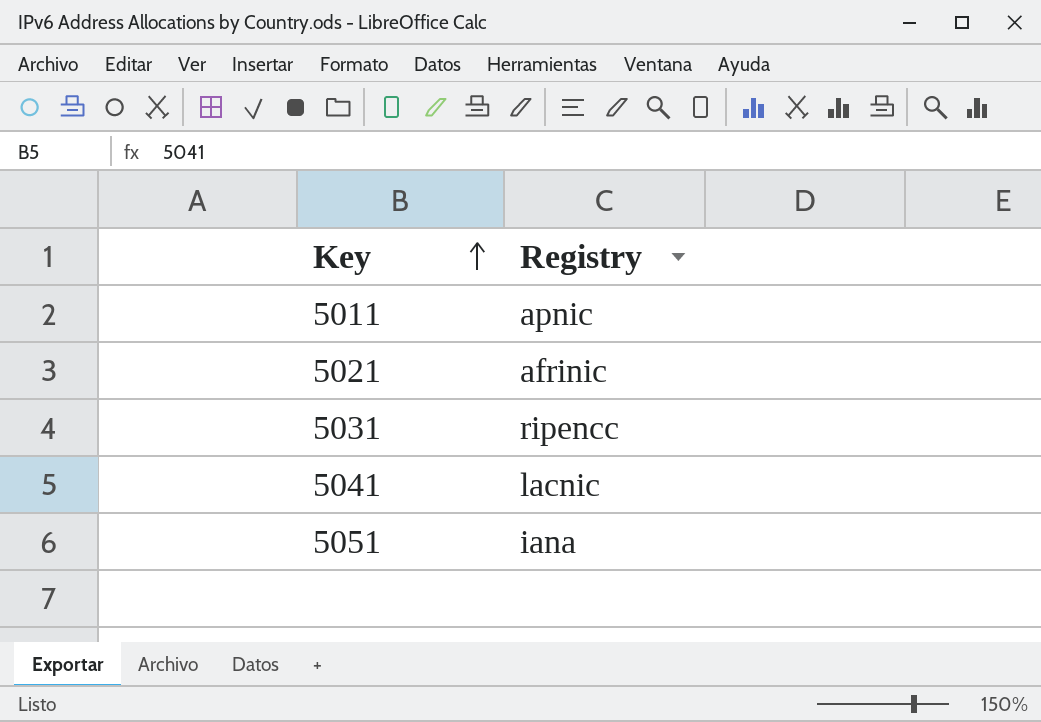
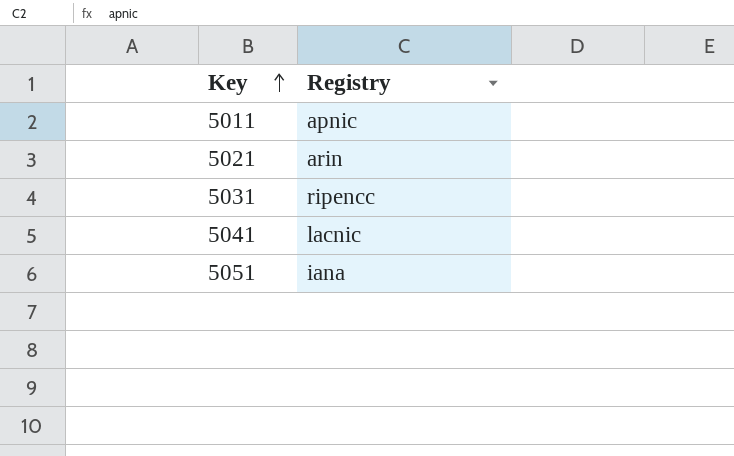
5021 | Registry: afrinic -> arin

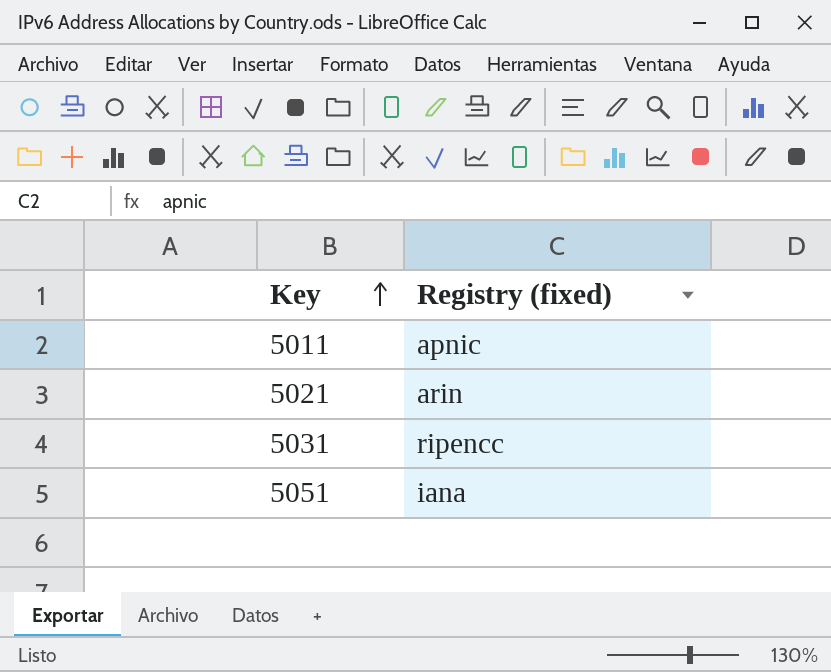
column name: Registry -> Registry (fixed)
row 5041: lacnic -> none

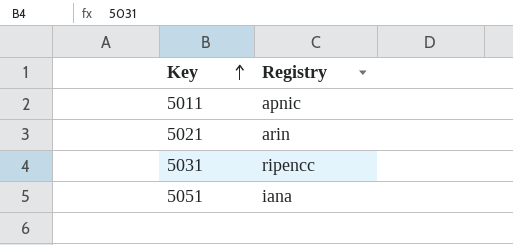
column name: Registry (fixed) -> Registry

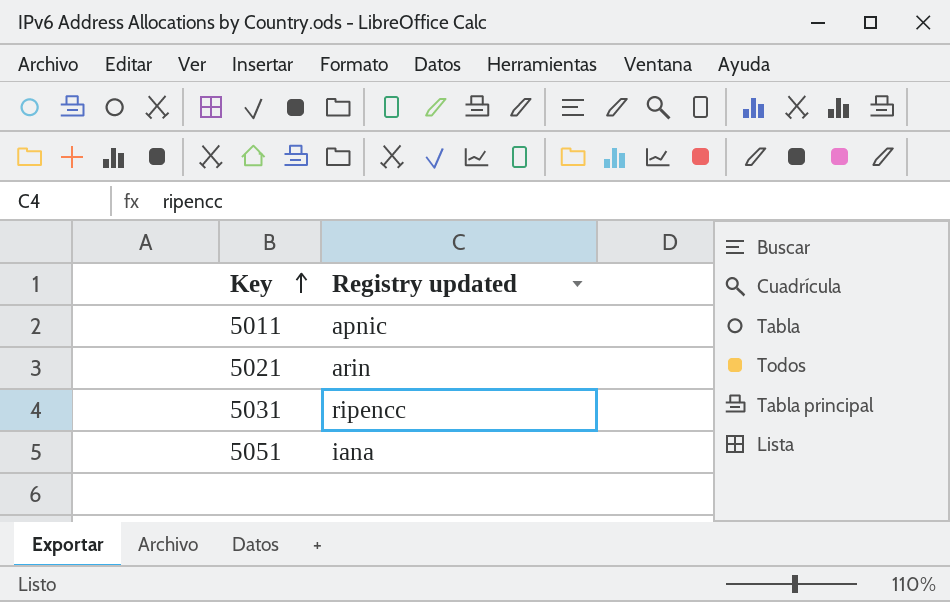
column name: Registry -> Registry updated

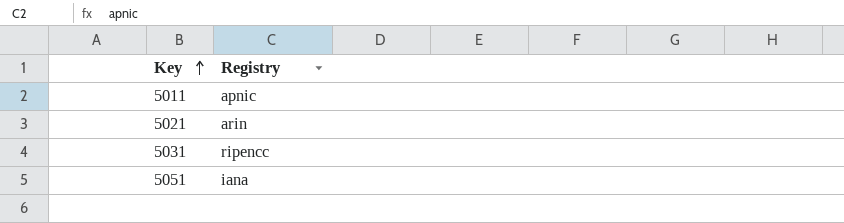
column name: Registry updated -> Registry

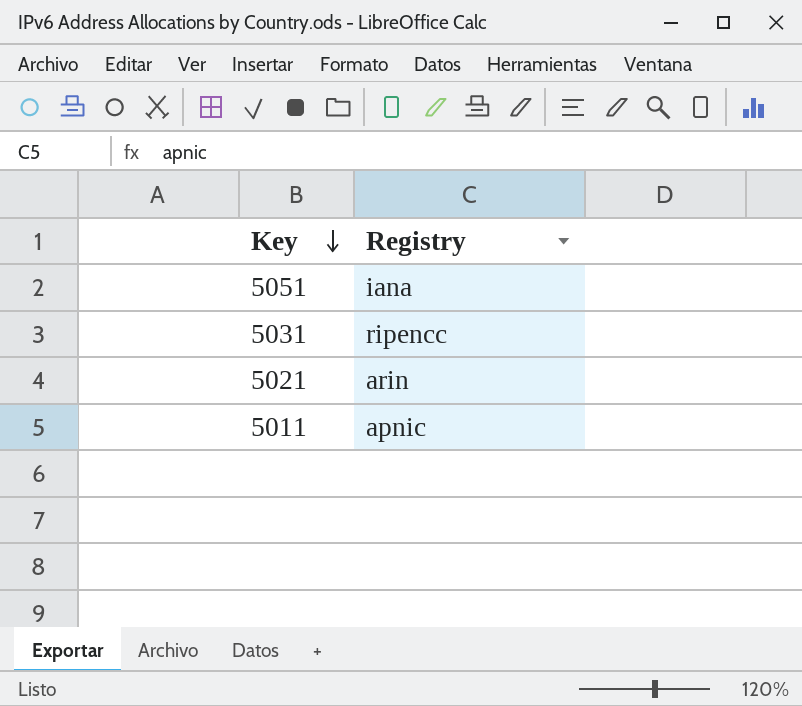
row order: Key ascending -> Key descending

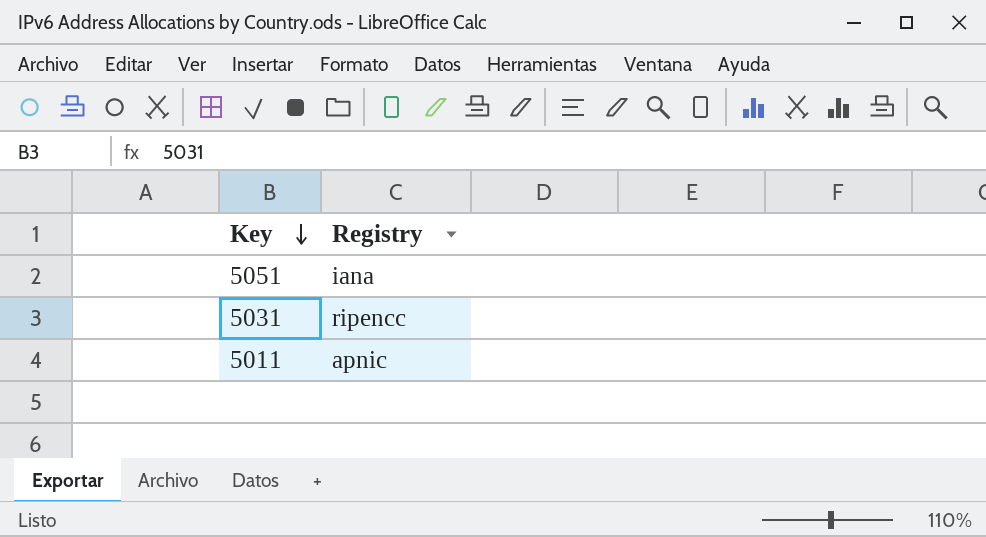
row 5021: arin -> none

